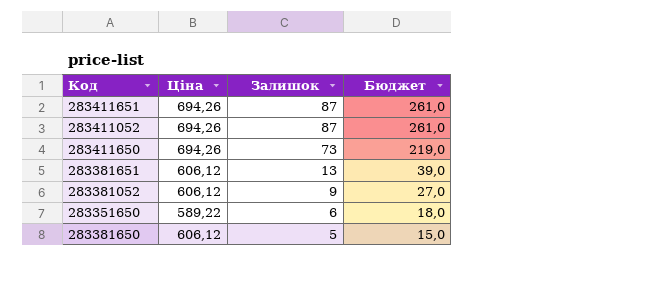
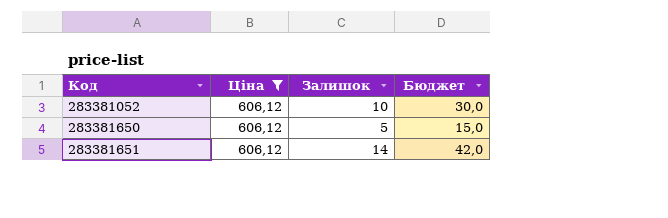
filter: none -> Ціна = 606,12
row order: Залишок descending -> Код ascending
283381052 | Залишок: 9 -> 10
283381052 | Бюджет: 27,0 -> 30,0
283381651 | Залишок: 13 -> 14
283381651 | Бюджет: 39,0 -> 42,0

